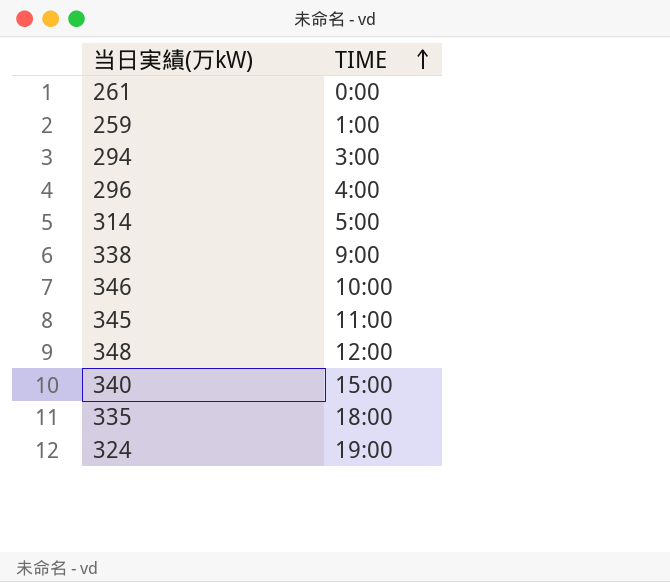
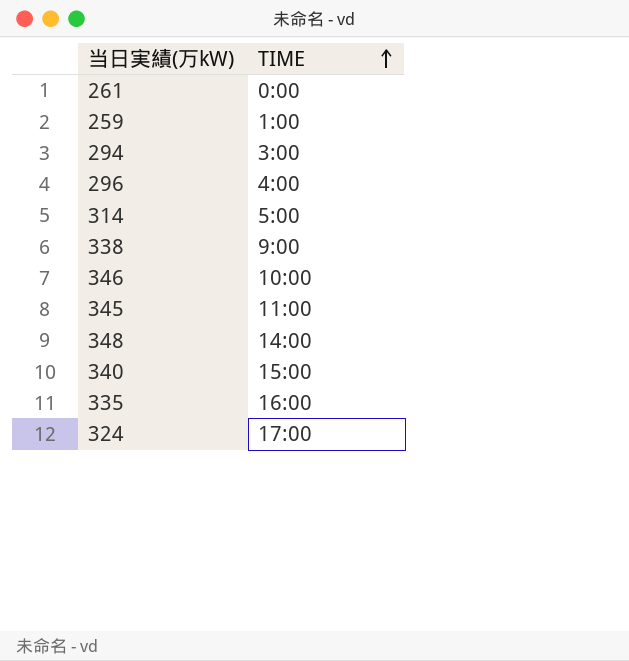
348 | TIME: 12:00 -> 14:00
335 | TIME: 18:00 -> 16:00
324 | TIME: 19:00 -> 17:00

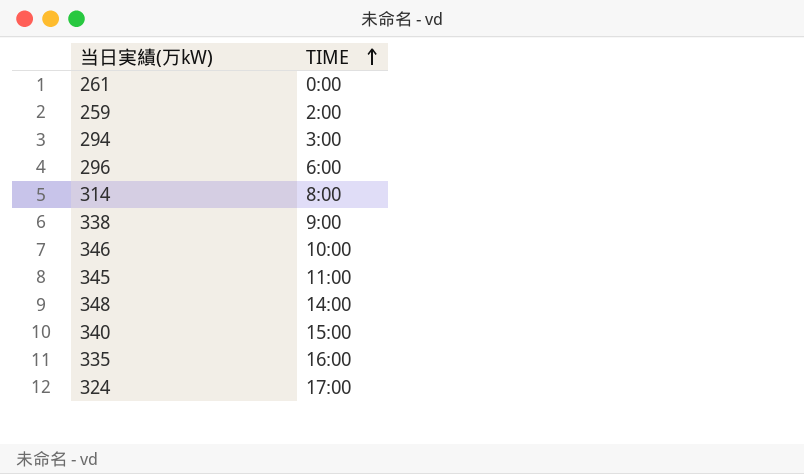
259 | TIME: 1:00 -> 2:00
296 | TIME: 4:00 -> 6:00
314 | TIME: 5:00 -> 8:00

